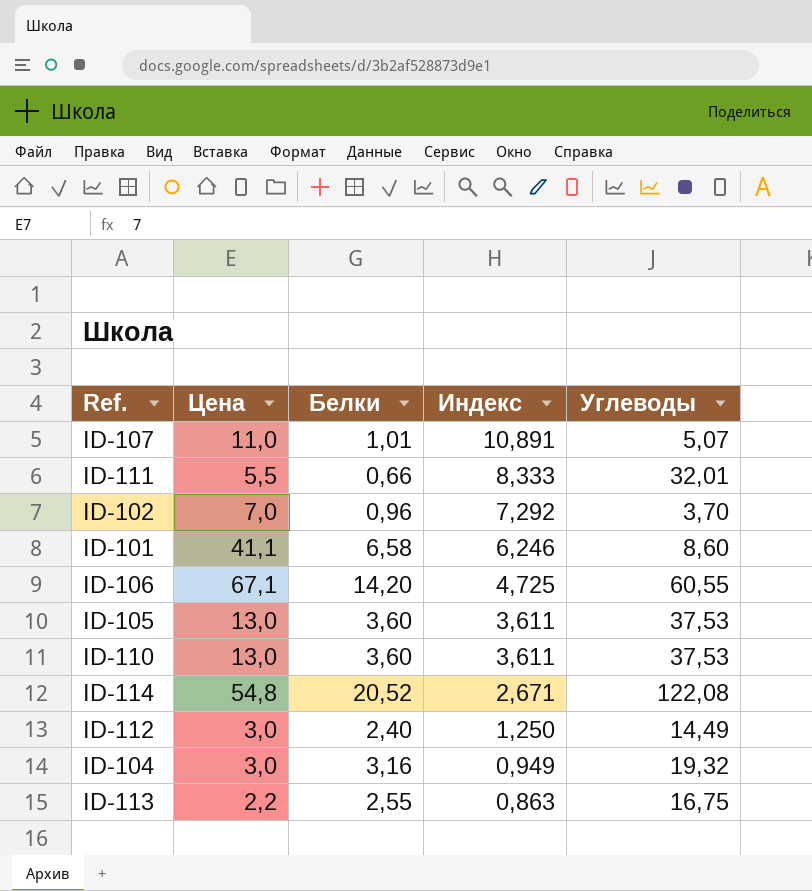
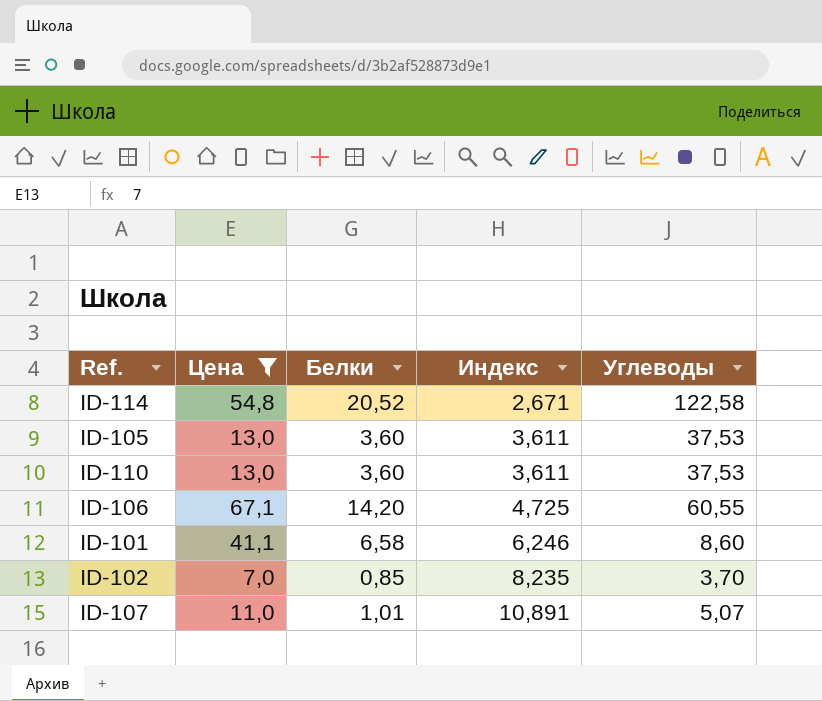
filter: none -> Цена >= 7,0
row order: Индекс descending -> Индекс ascending
ID-114 | Углеводы: 122,08 -> 122,58
ID-102 | Белки: 0,96 -> 0,85
ID-102 | Индекс: 7,292 -> 8,235

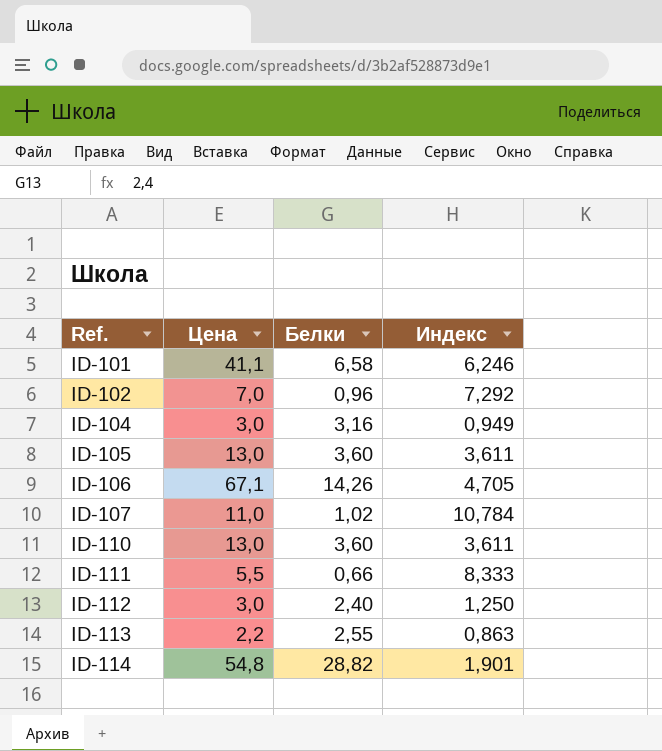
filter: Цена >= 7,0 -> none
row order: Индекс ascending -> Ref. ascending
column Углеводы | position: 5 -> none
ID-102 | Белки: 0,85 -> 0,96
ID-102 | Индекс: 8,235 -> 7,292
ID-106 | Белки: 14,20 -> 14,26
ID-106 | Индекс: 4,725 -> 4,705
ID-107 | Белки: 1,01 -> 1,02
ID-107 | Индекс: 10,891 -> 10,784
ID-114 | Белки: 20,52 -> 28,82
ID-114 | Индекс: 2,671 -> 1,901

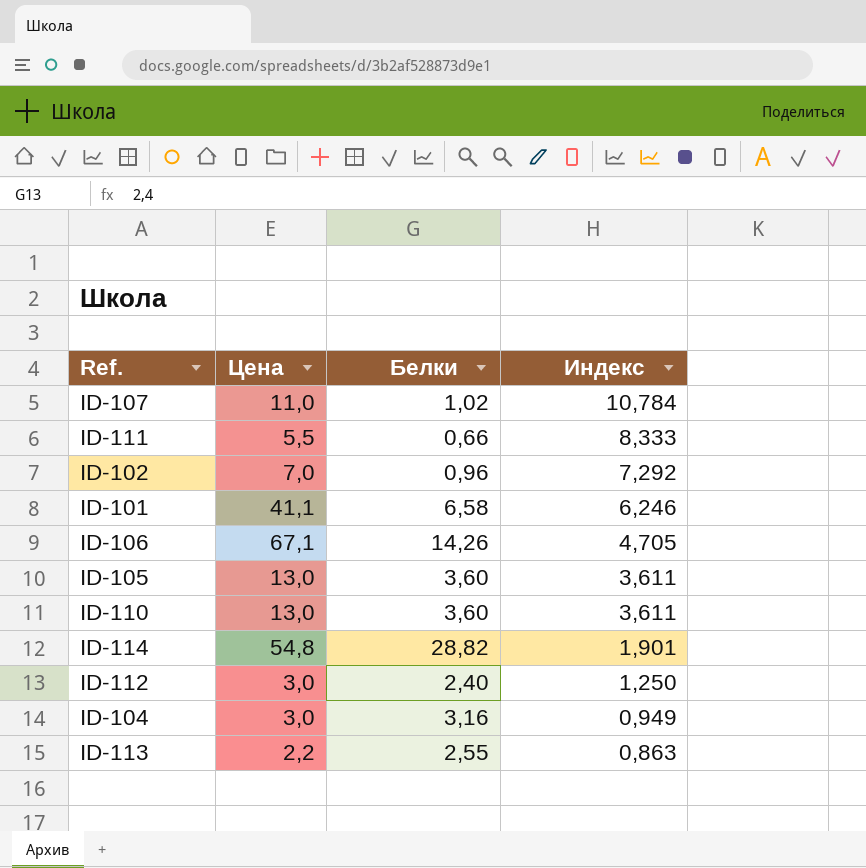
row order: Ref. ascending -> Индекс descending

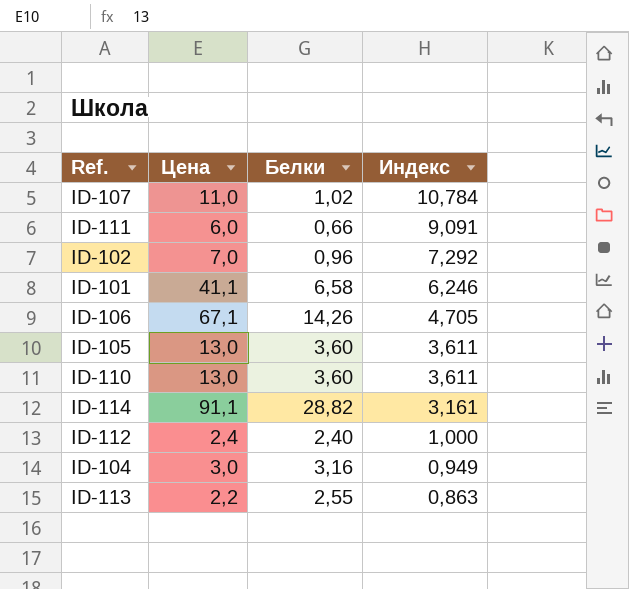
ID-111 | Цена: 5,5 -> 6,0
ID-111 | Индекс: 8,333 -> 9,091
ID-114 | Цена: 54,8 -> 91,1
ID-114 | Индекс: 1,901 -> 3,161
ID-112 | Цена: 3,0 -> 2,4
ID-112 | Индекс: 1,250 -> 1,000

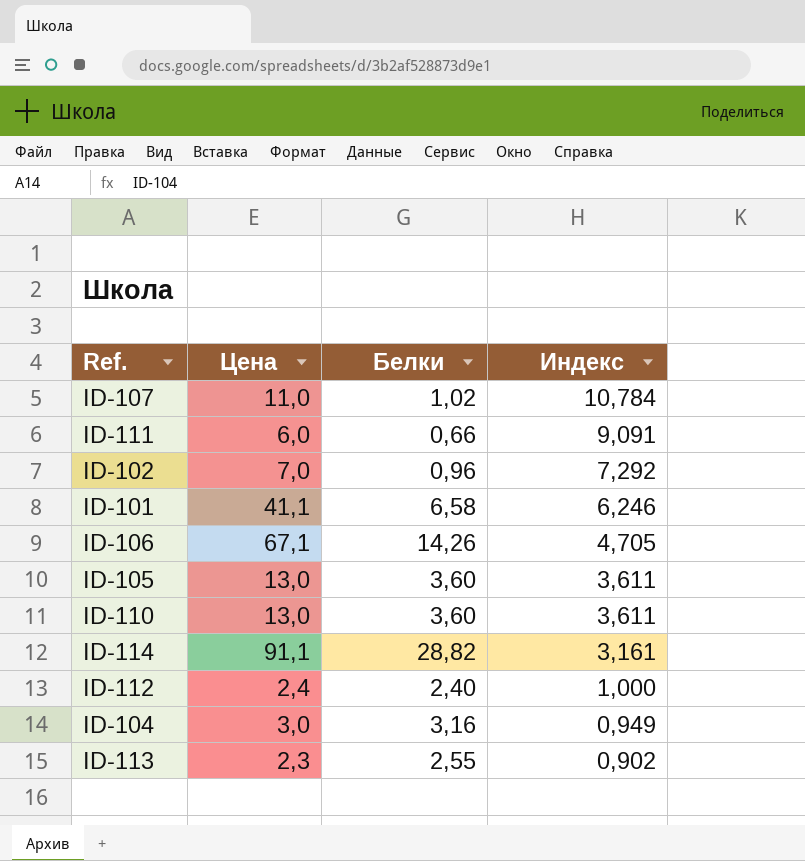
ID-113 | Цена: 2,2 -> 2,3
ID-113 | Индекс: 0,863 -> 0,902

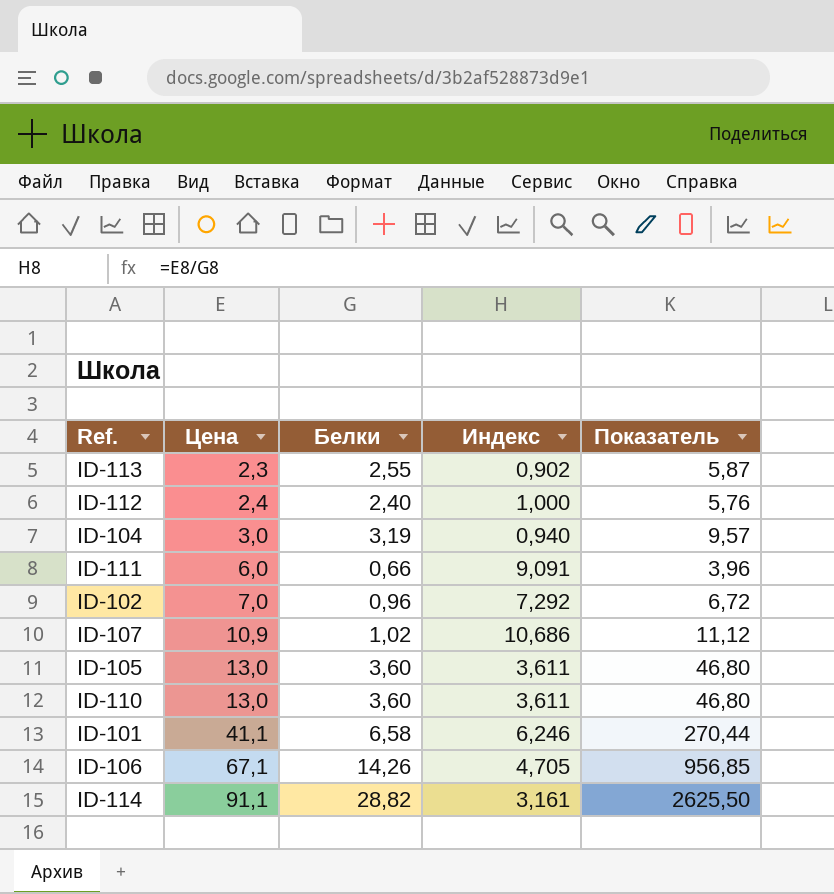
row order: Индекс descending -> Цена ascending
column Показатель | formula: none -> [Цена] * [Белки]
ID-104 | Белки: 3,16 -> 3,19
ID-104 | Индекс: 0,949 -> 0,940
ID-107 | Цена: 11,0 -> 10,9
ID-107 | Индекс: 10,784 -> 10,686

